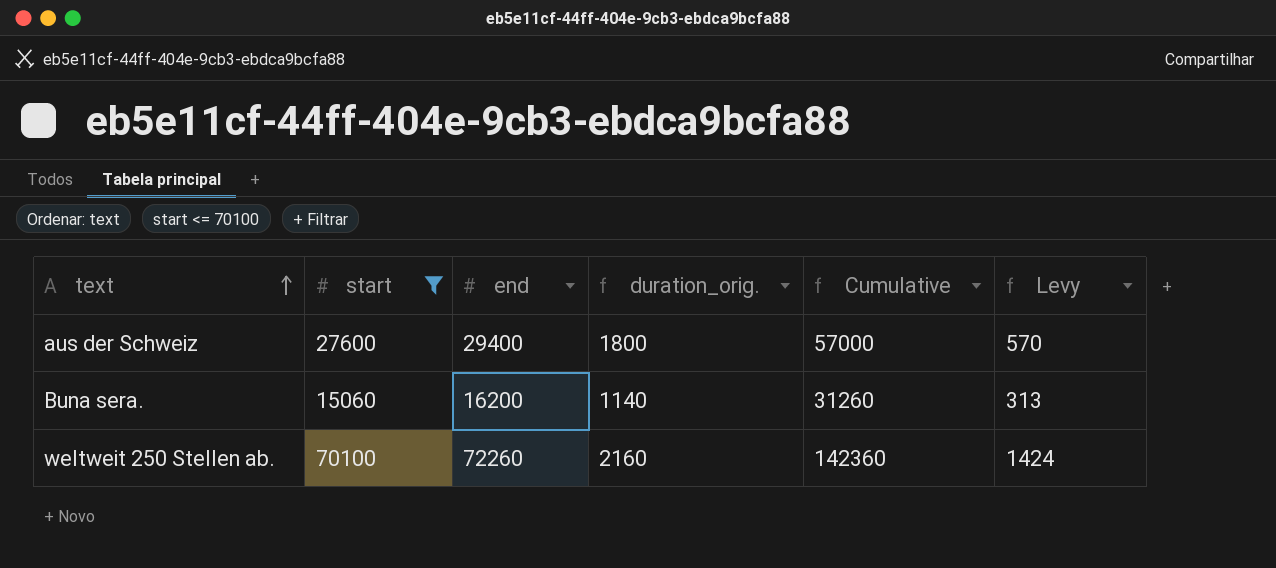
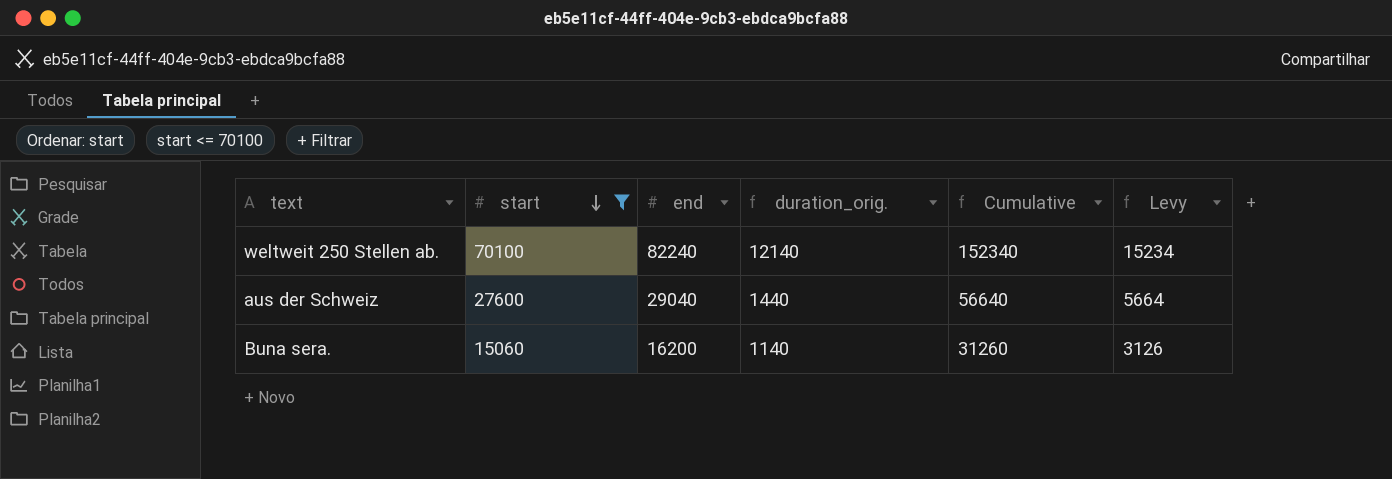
row order: text ascending -> start descending
column Levy | formula: [Cumulative] * 0.01 -> [Cumulative] * 0.1
weltweit 250 Stellen ab. | end: 72260 -> 82240
weltweit 250 Stellen ab. | duration_orig.: 2160 -> 12140
weltweit 250 Stellen ab. | Cumulative: 142360 -> 152340
aus der Schweiz | end: 29400 -> 29040
aus der Schweiz | duration_orig.: 1800 -> 1440
aus der Schweiz | Cumulative: 57000 -> 56640

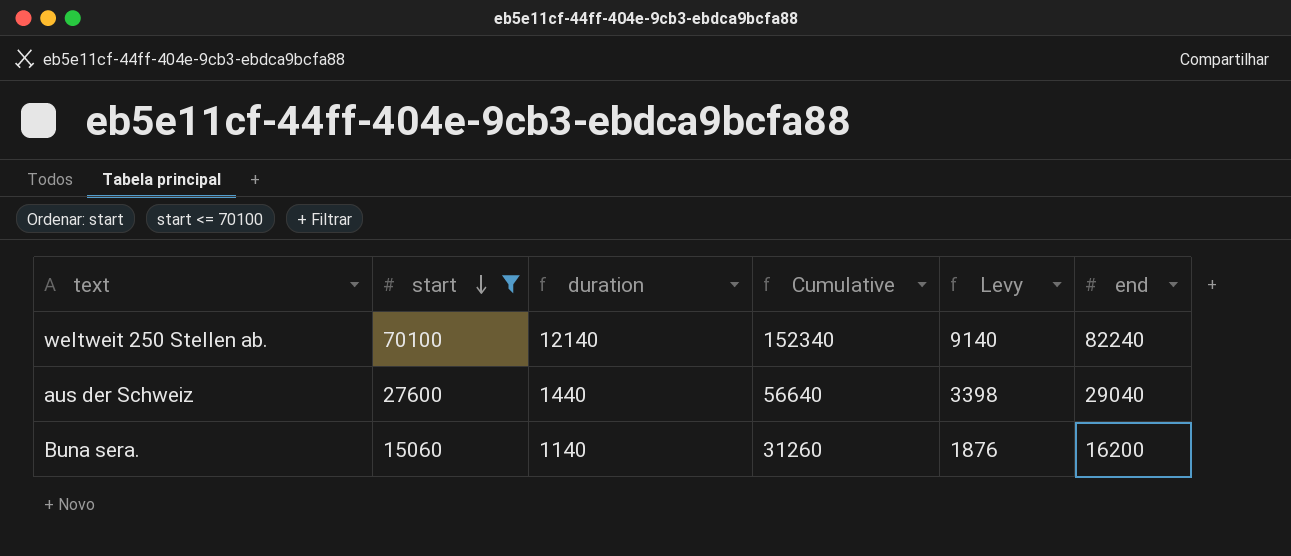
column name: duration_orig. -> duration
column Levy | formula: [Cumulative] * 0.1 -> [Cumulative] * 0.06
column end | position: 3 -> 6

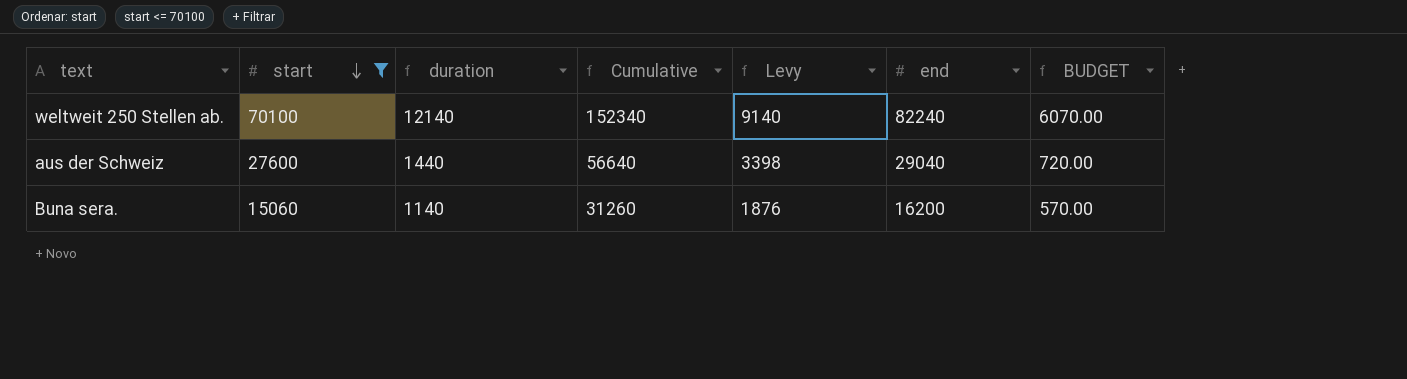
column BUDGET | formula: none -> [duration] * 0.5

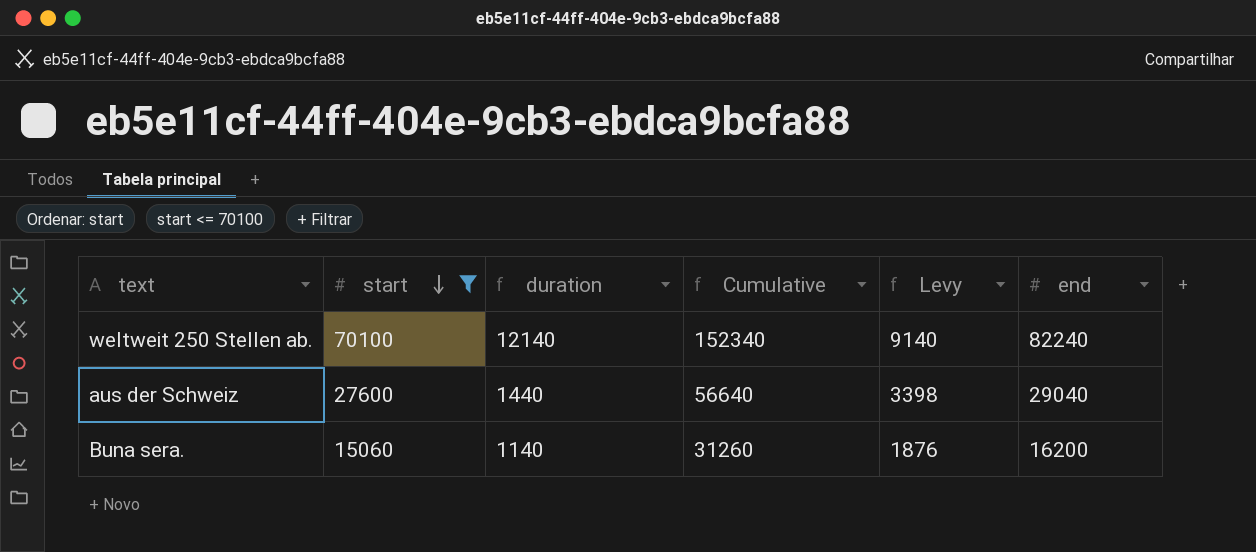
column BUDGET | formula: [duration] * 0.5 -> none

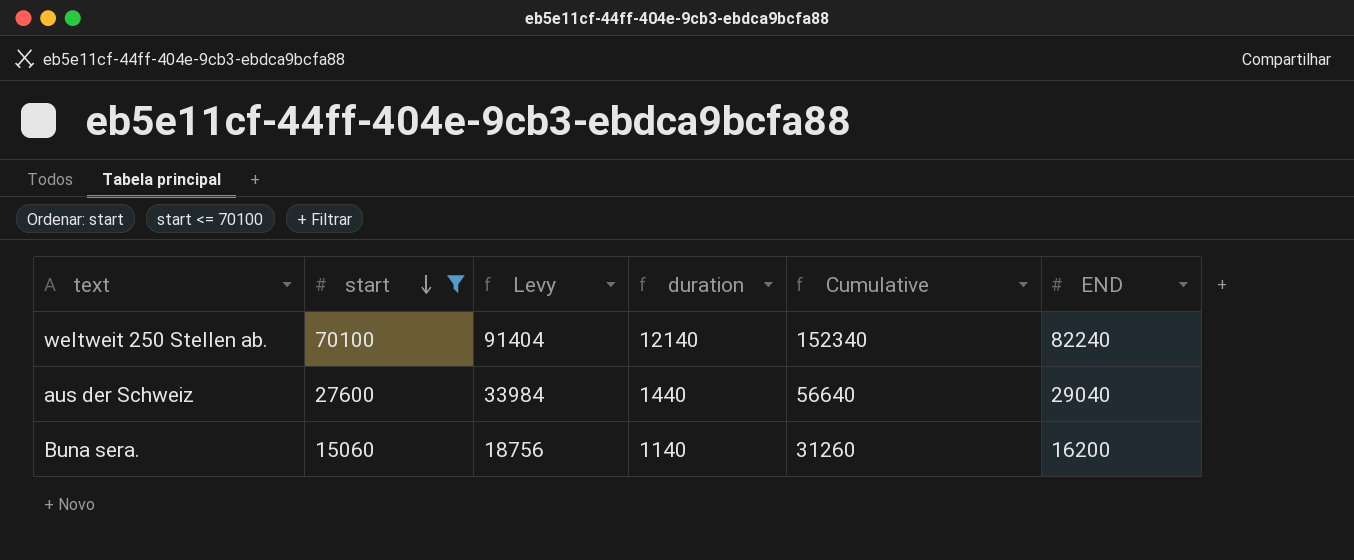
column Levy | formula: [Cumulative] * 0.06 -> [Cumulative] * 0.6
column Levy | position: 5 -> 3
column name: end -> END

